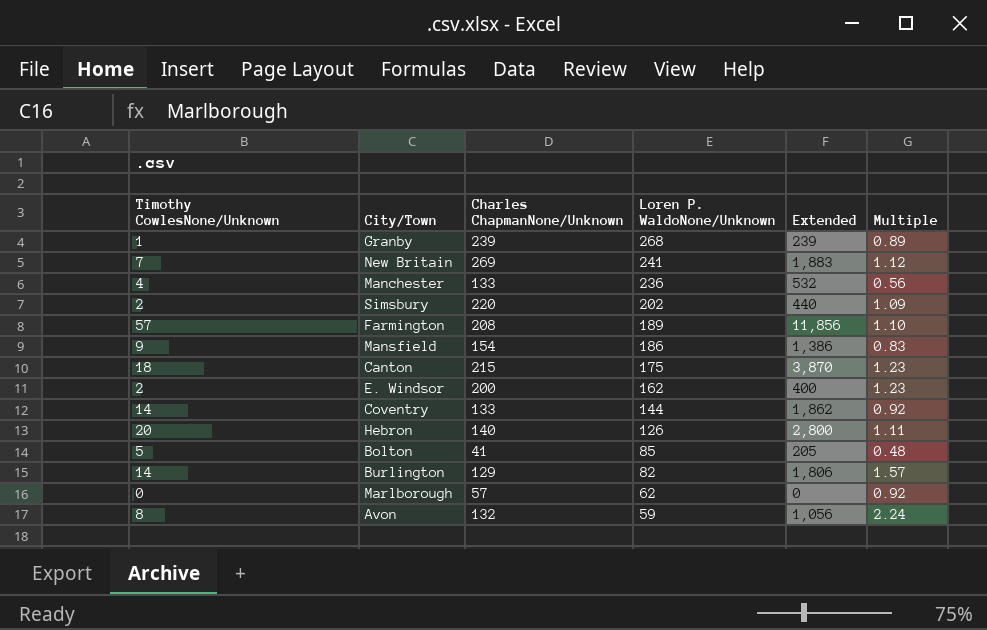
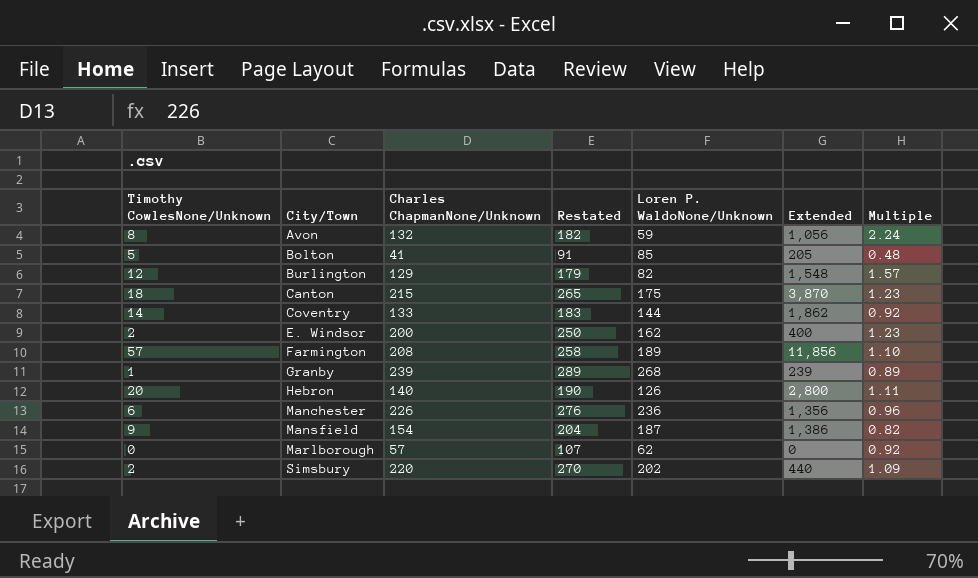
row order: Loren P. WaldoNone/Unknown descending -> City/Town ascending
column Restated | formula: none -> [Charles ChapmanNone/Unknown] + 50
row New Britain: 7 | 269 | 241 | 1,883 | 1.12 -> none
Burlington | Timothy CowlesNone/Unknown: 14 -> 12
Burlington | Extended: 1,806 -> 1,548
Manchester | Timothy CowlesNone/Unknown: 4 -> 6
Manchester | Charles ChapmanNone/Unknown: 133 -> 226
Manchester | Extended: 532 -> 1,356
Manchester | Multiple: 0.56 -> 0.96
Mansfield | Loren P. WaldoNone/Unknown: 186 -> 187
Mansfield | Multiple: 0.83 -> 0.82

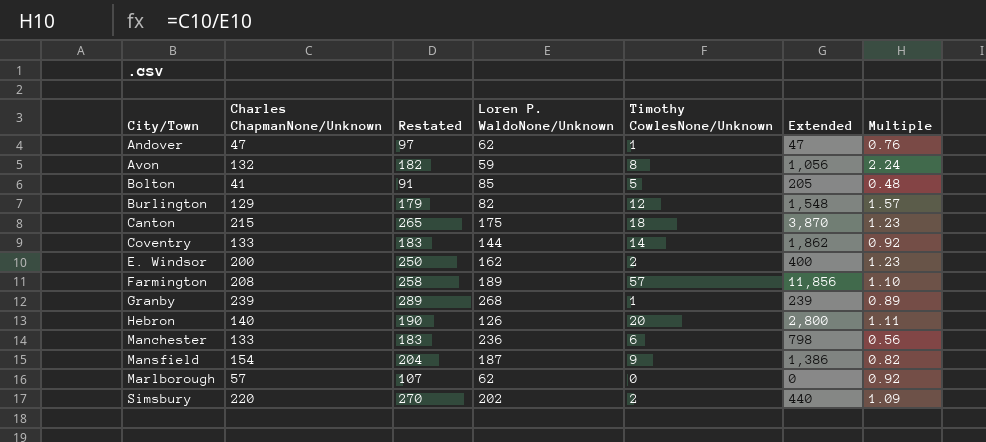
column Timothy CowlesNone/Unknown | position: 1 -> 5
row Andover: none -> 47 | 97 | 62 | 1 | 47 | 0.76
Manchester | Charles ChapmanNone/Unknown: 226 -> 133
Manchester | Restated: 276 -> 183
Manchester | Extended: 1,356 -> 798
Manchester | Multiple: 0.96 -> 0.56

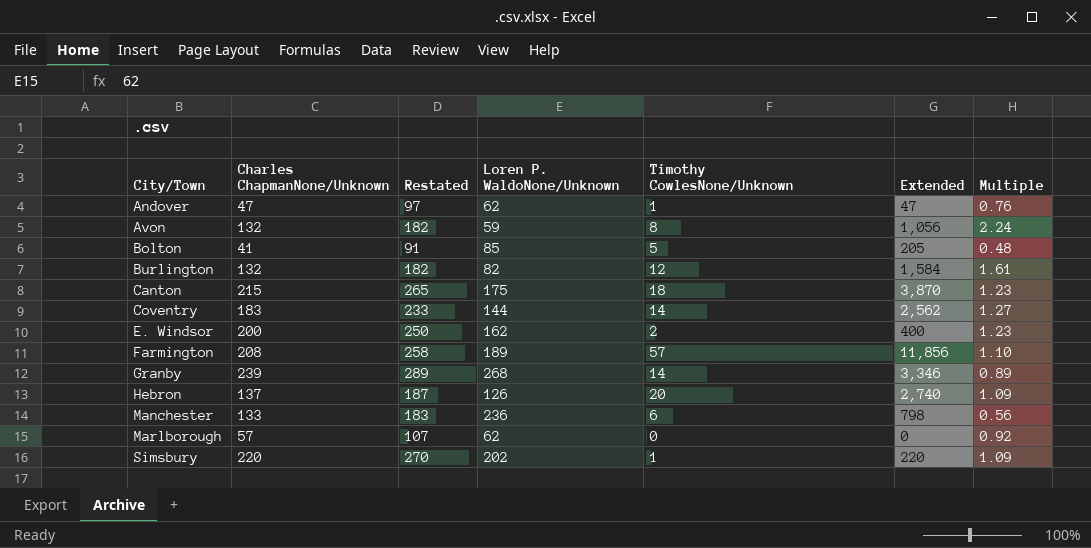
row Mansfield: 154 | 204 | 187 | 9 | 1,386 | 0.82 -> none
Burlington | Charles ChapmanNone/Unknown: 129 -> 132
Burlington | Restated: 179 -> 182
Burlington | Extended: 1,548 -> 1,584
Burlington | Multiple: 1.57 -> 1.61
Coventry | Charles ChapmanNone/Unknown: 133 -> 183
Coventry | Restated: 183 -> 233
Coventry | Extended: 1,862 -> 2,562
Coventry | Multiple: 0.92 -> 1.27
Granby | Timothy CowlesNone/Unknown: 1 -> 14
Granby | Extended: 239 -> 3,346
Hebron | Charles ChapmanNone/Unknown: 140 -> 137
Hebron | Restated: 190 -> 187
Hebron | Extended: 2,800 -> 2,740
Hebron | Multiple: 1.11 -> 1.09
Simsbury | Timothy CowlesNone/Unknown: 2 -> 1
Simsbury | Extended: 440 -> 220

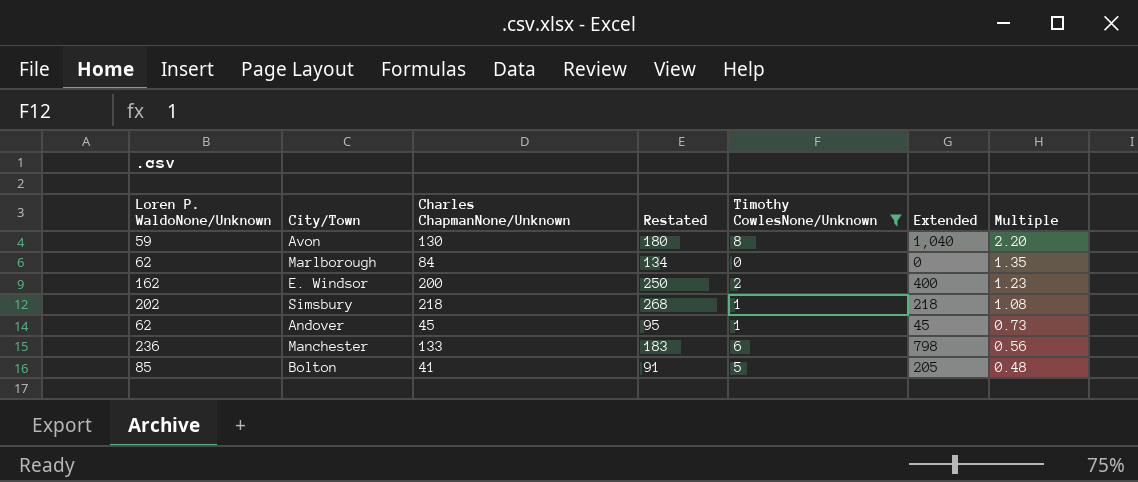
filter: none -> Timothy CowlesNone/Unknown <= 8
row order: City/Town ascending -> Multiple descending
column Loren P. WaldoNone/Unknown | position: 4 -> 1
Avon | Charles ChapmanNone/Unknown: 132 -> 130
Avon | Restated: 182 -> 180
Avon | Extended: 1,056 -> 1,040
Avon | Multiple: 2.24 -> 2.20
Marlborough | Charles ChapmanNone/Unknown: 57 -> 84
Marlborough | Restated: 107 -> 134
Marlborough | Multiple: 0.92 -> 1.35
Simsbury | Charles ChapmanNone/Unknown: 220 -> 218
Simsbury | Restated: 270 -> 268
Simsbury | Extended: 220 -> 218
Simsbury | Multiple: 1.09 -> 1.08
Andover | Charles ChapmanNone/Unknown: 47 -> 45
Andover | Restated: 97 -> 95
Andover | Extended: 47 -> 45
Andover | Multiple: 0.76 -> 0.73

